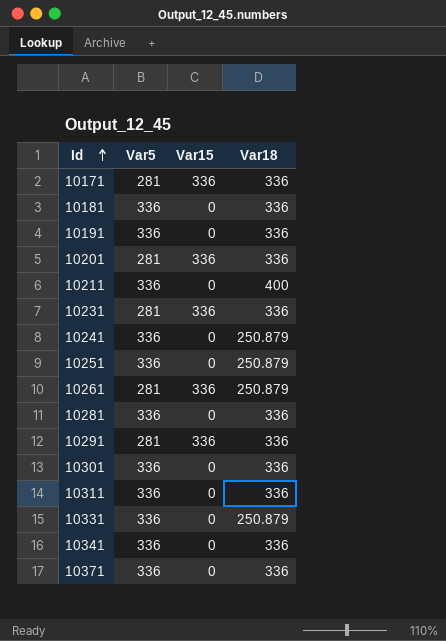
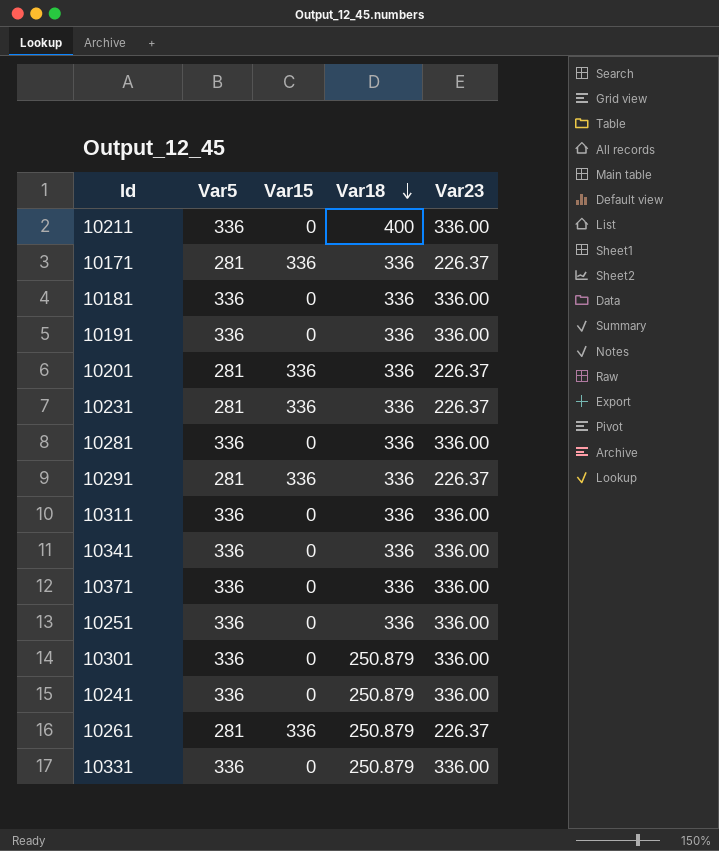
row order: Id ascending -> Var18 descending
column Var23 | position: none -> 5
10251 | Var18: 250.879 -> 336
10301 | Var18: 336 -> 250.879

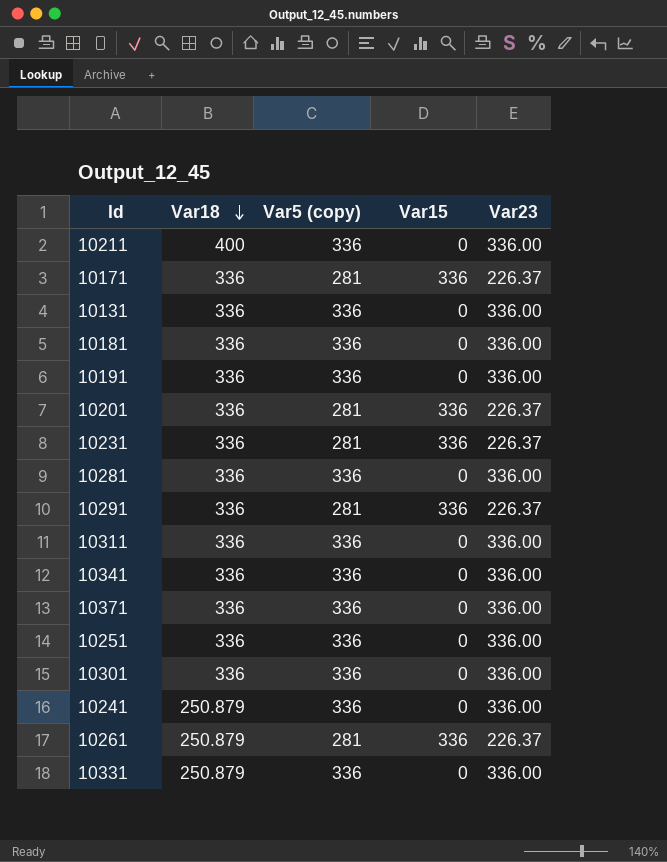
column Var18 | position: 4 -> 2
column name: Var5 -> Var5 (copy)
row 10131: none -> 336 | 336 | 0 | 336.00
10301 | Var18: 250.879 -> 336

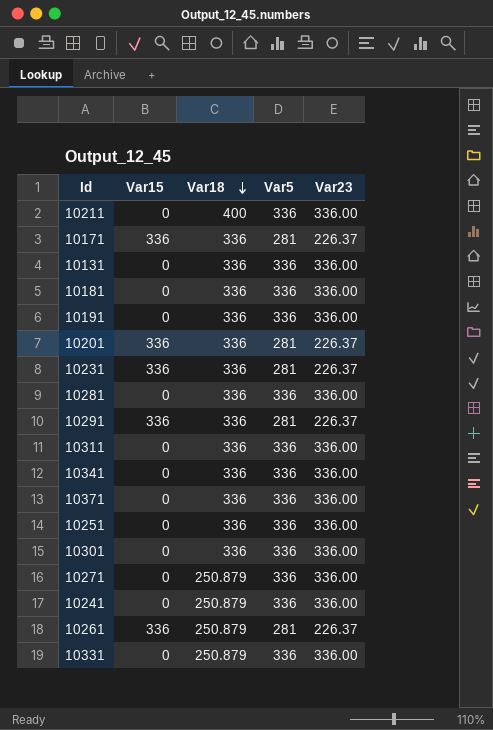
column Var15 | position: 4 -> 2
column name: Var5 (copy) -> Var5
row 10271: none -> 0 | 250.879 | 336 | 336.00

